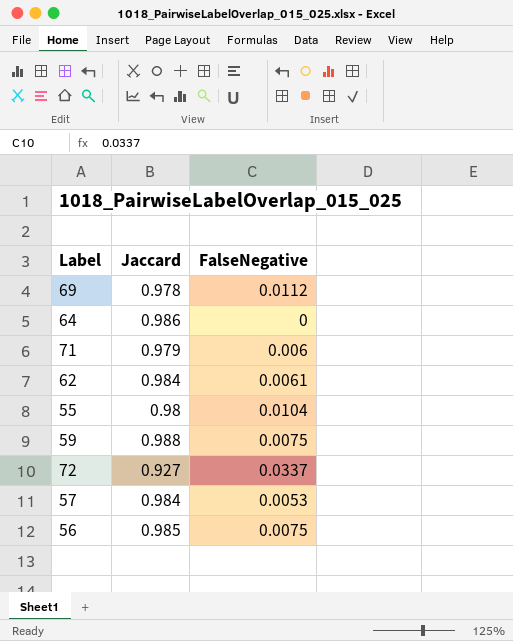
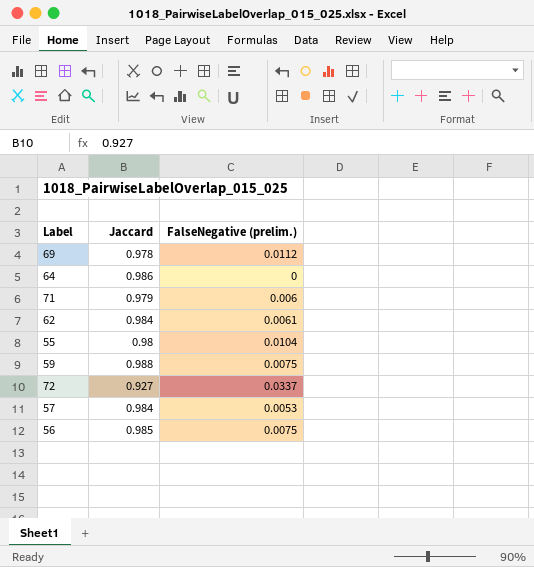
column name: FalseNegative -> FalseNegative (prelim.)

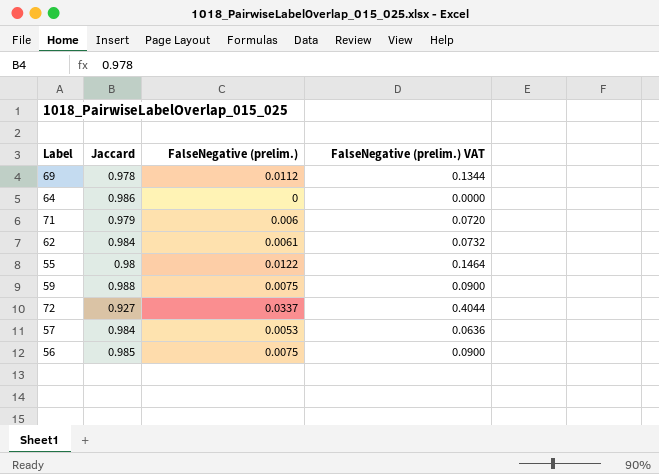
column FalseNegative (prelim.) VAT | formula: none -> [FalseNegative (prelim.)] * 12
55 | FalseNegative (prelim.): 0.0104 -> 0.0122

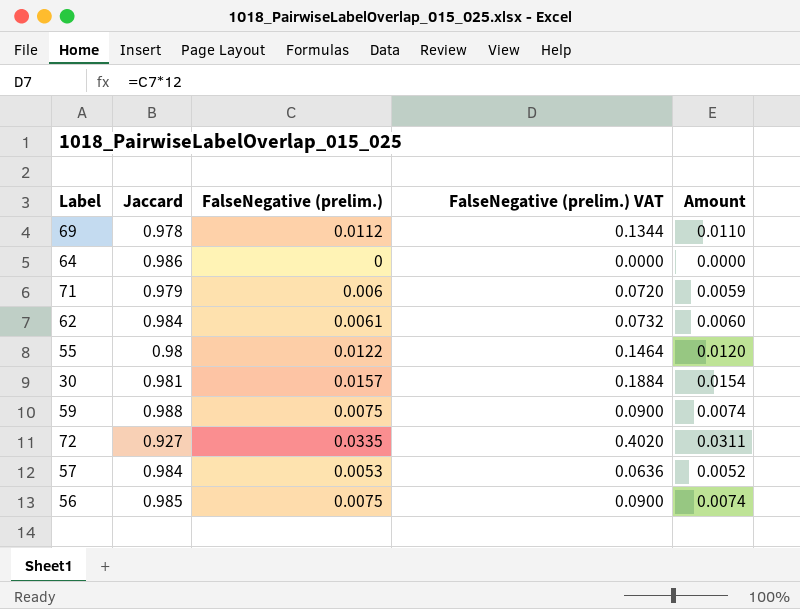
column Amount | formula: none -> [Jaccard] * [FalseNegative (prelim.)]
row 30: none -> 0.981 | 0.0157 | 0.1884 | 0.0154
72 | FalseNegative (prelim.): 0.0337 -> 0.0335
72 | FalseNegative (prelim.) VAT: 0.4044 -> 0.4020

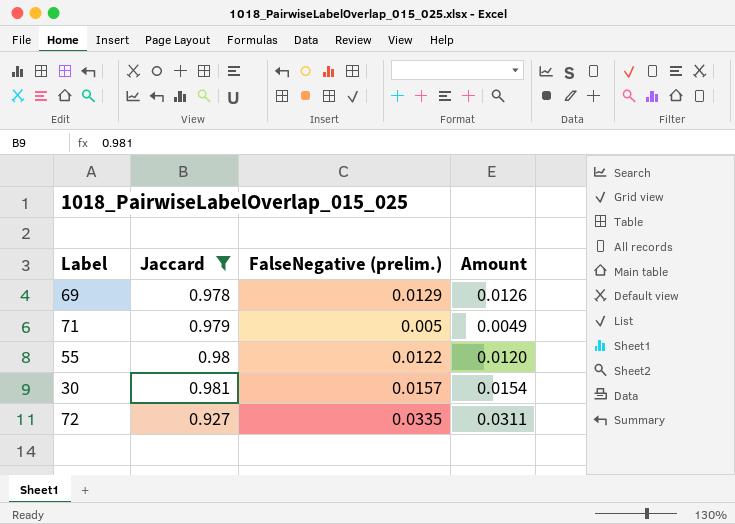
filter: none -> Jaccard <= 0.981
column FalseNegative (prelim.) VAT | formula: [FalseNegative (prelim.)] * 12 -> none
69 | FalseNegative (prelim.): 0.0112 -> 0.0129
69 | Amount: 0.0110 -> 0.0126
71 | FalseNegative (prelim.): 0.006 -> 0.005
71 | Amount: 0.0059 -> 0.0049

